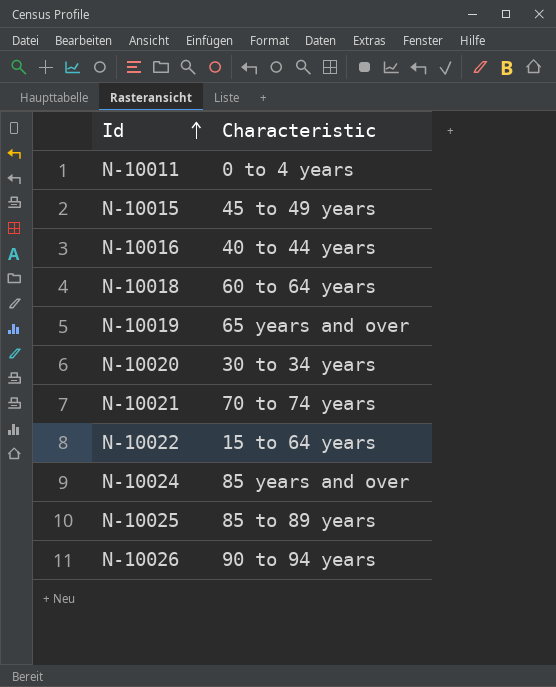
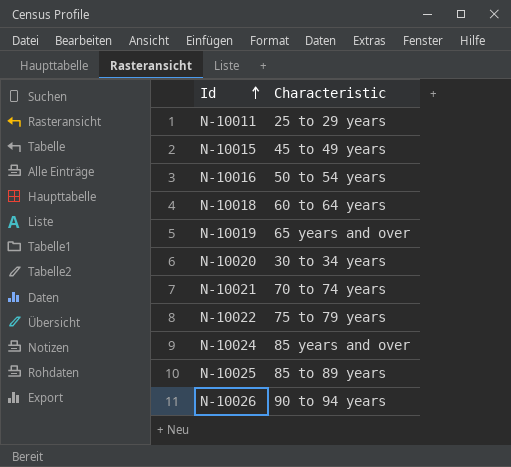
N-10011 | Characteristic: 0 to 4 years -> 25 to 29 years
N-10016 | Characteristic: 40 to 44 years -> 50 to 54 years
N-10022 | Characteristic: 15 to 64 years -> 75 to 79 years

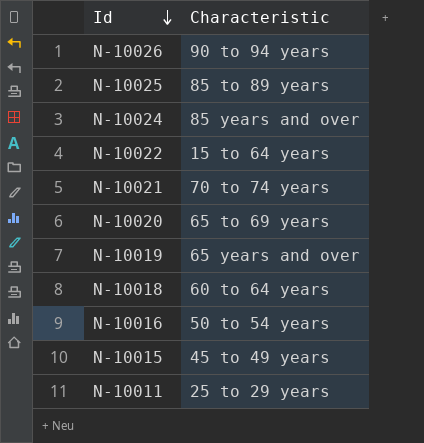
row order: Id ascending -> Id descending
N-10022 | Characteristic: 75 to 79 years -> 15 to 64 years
N-10020 | Characteristic: 30 to 34 years -> 65 to 69 years

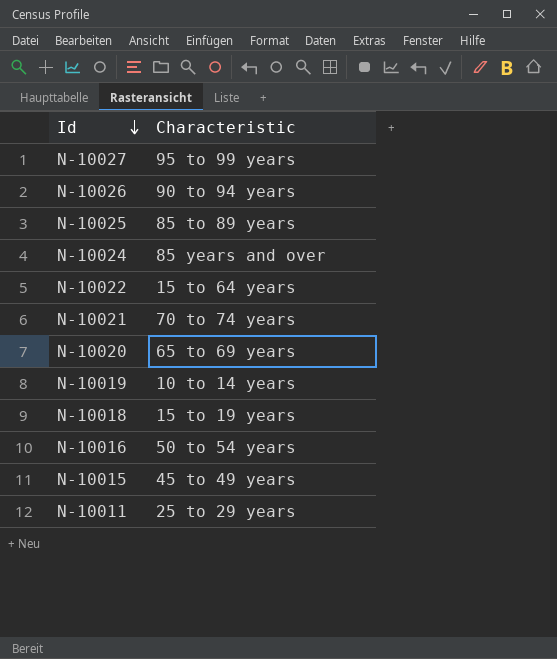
row N-10027: none -> 95 to 99 years
N-10019 | Characteristic: 65 years and over -> 10 to 14 years
N-10018 | Characteristic: 60 to 64 years -> 15 to 19 years

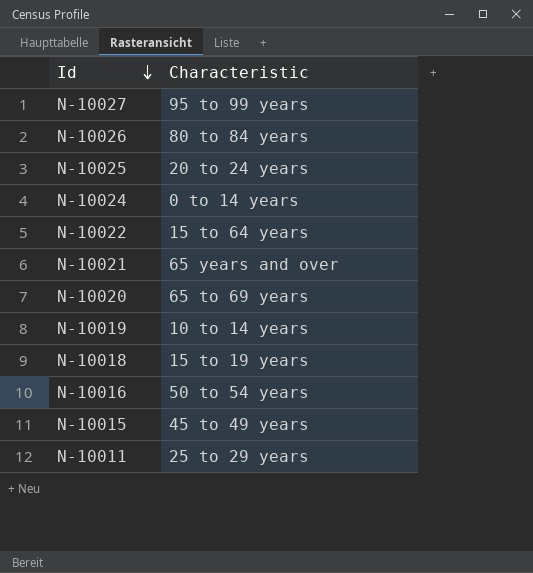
N-10026 | Characteristic: 90 to 94 years -> 80 to 84 years
N-10025 | Characteristic: 85 to 89 years -> 20 to 24 years
N-10024 | Characteristic: 85 years and over -> 0 to 14 years
N-10021 | Characteristic: 70 to 74 years -> 65 years and over

